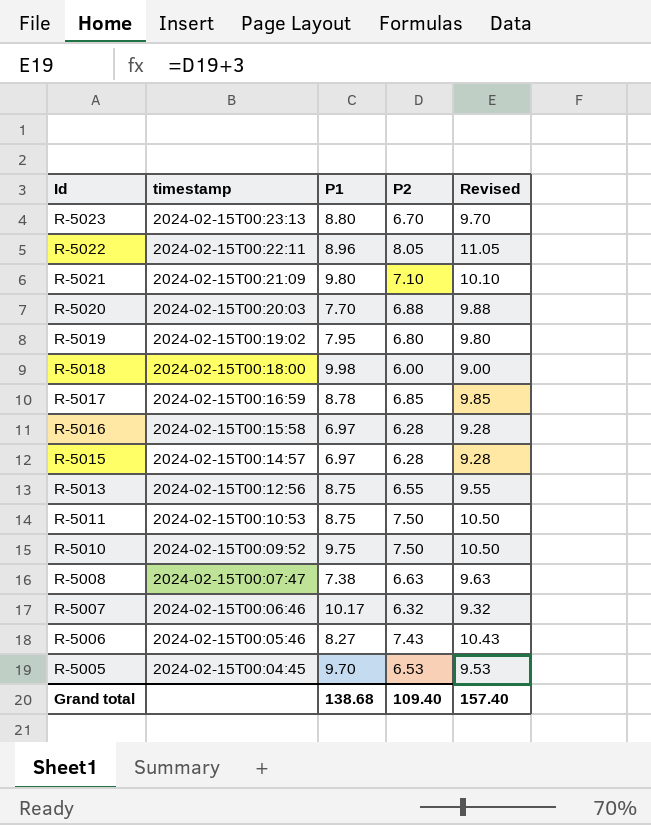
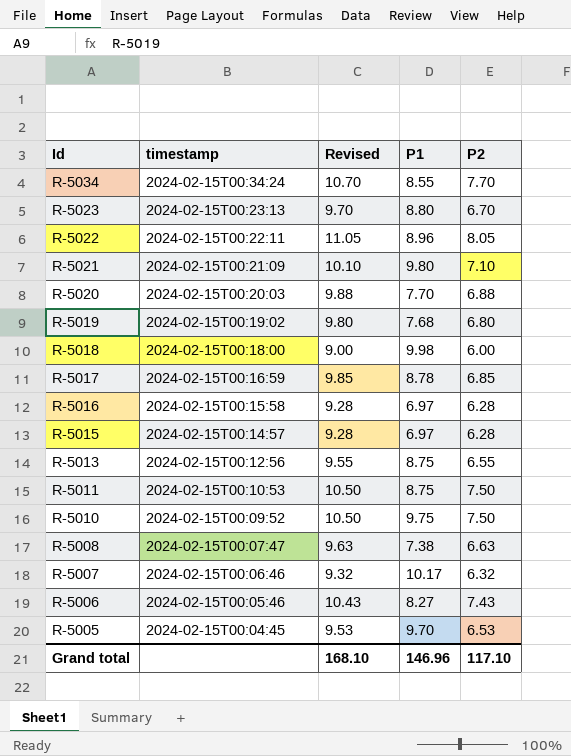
column Revised | position: 5 -> 3
row R-5034: none -> 2024-02-15T00:34:24 | 10.70 | 8.55 | 7.70
R-5019 | P1: 7.95 -> 7.68
Grand total | Revised: 157.40 -> 168.10
Grand total | P1: 138.68 -> 146.96
Grand total | P2: 109.40 -> 117.10

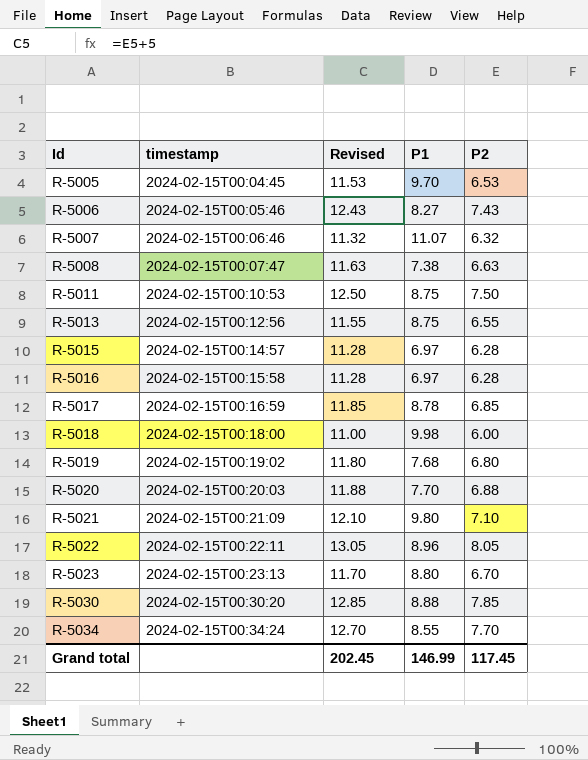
row order: Id descending -> Id ascending
column Revised | formula: [P2] + 3 -> [P2] + 5
row R-5010: 2024-02-15T00:09:52 | 10.50 | 9.75 | 7.50 -> none
R-5007 | P1: 10.17 -> 11.07
row R-5030: none -> 2024-02-15T00:30:20 | 12.85 | 8.88 | 7.85
Grand total | Revised: 168.10 -> 202.45
Grand total | P1: 146.96 -> 146.99
Grand total | P2: 117.10 -> 117.45

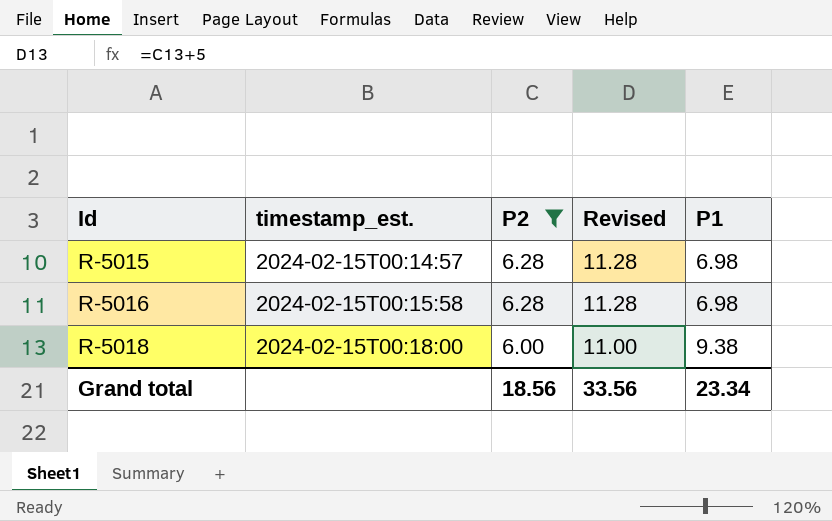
filter: none -> P2 <= 6.28
column name: timestamp -> timestamp_est.
column P2 | position: 5 -> 3
R-5015 | P1: 6.97 -> 6.98
R-5016 | P1: 6.97 -> 6.98
R-5018 | P1: 9.98 -> 9.38
Grand total | P2: 117.45 -> 18.56
Grand total | Revised: 202.45 -> 33.56
Grand total | P1: 146.99 -> 23.34

